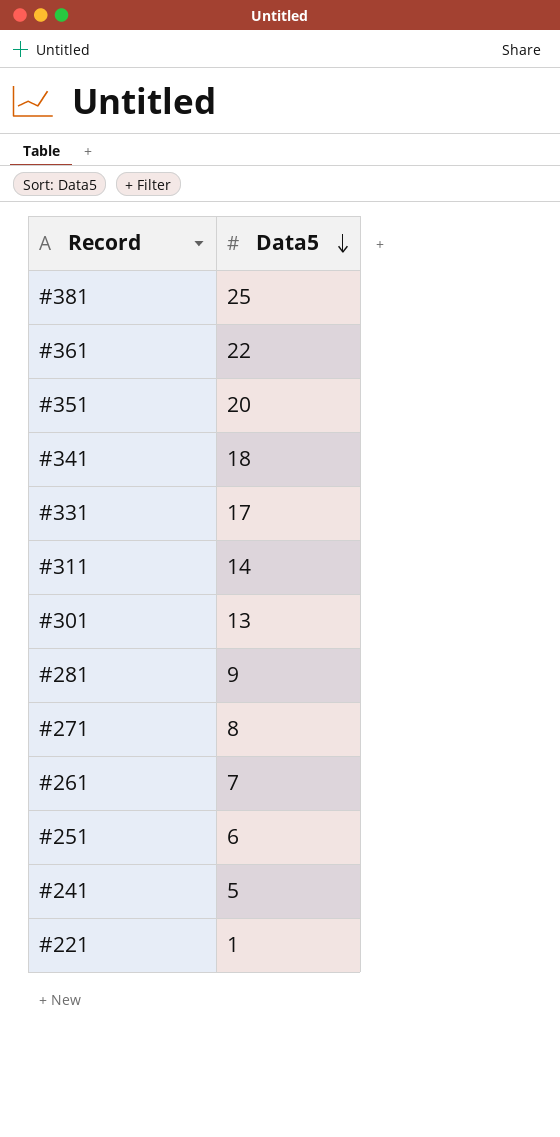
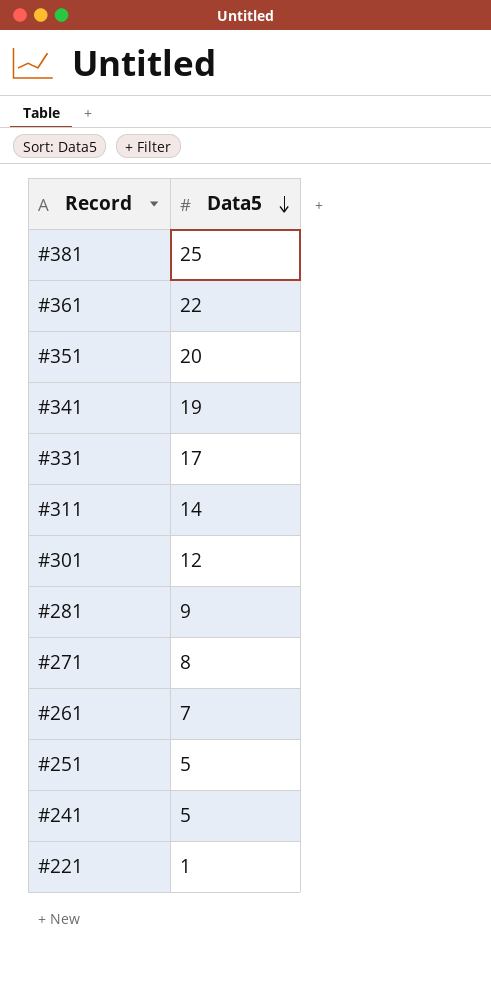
#341 | Data5: 18 -> 19
#301 | Data5: 13 -> 12
#251 | Data5: 6 -> 5

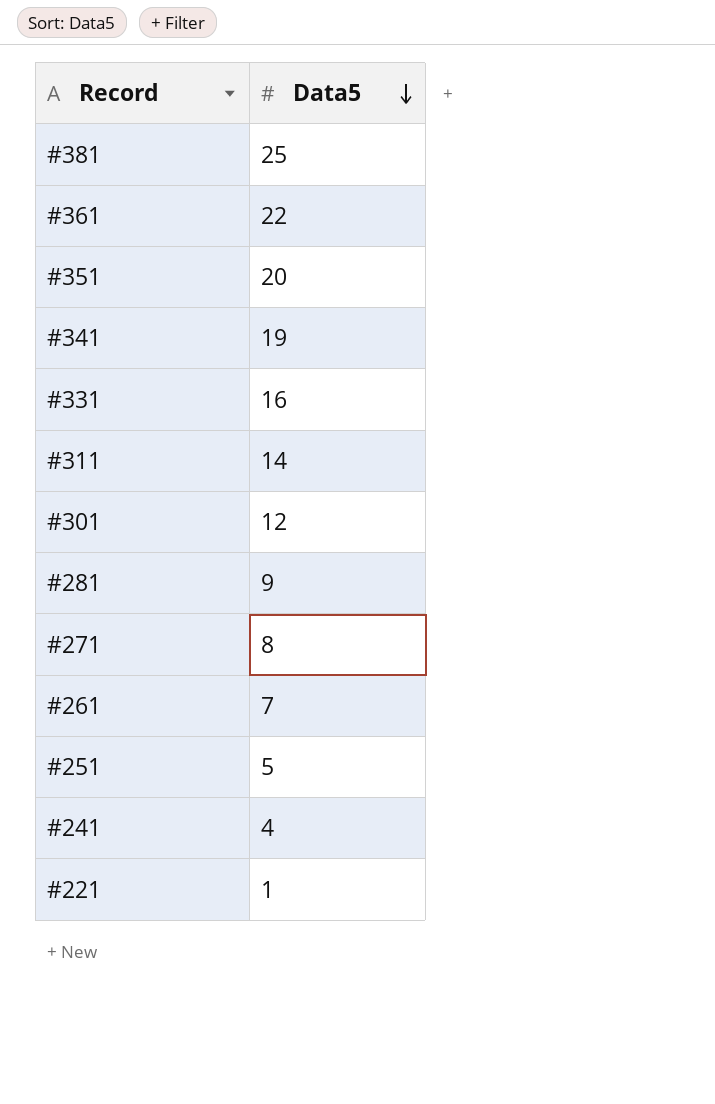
#331 | Data5: 17 -> 16
#241 | Data5: 5 -> 4

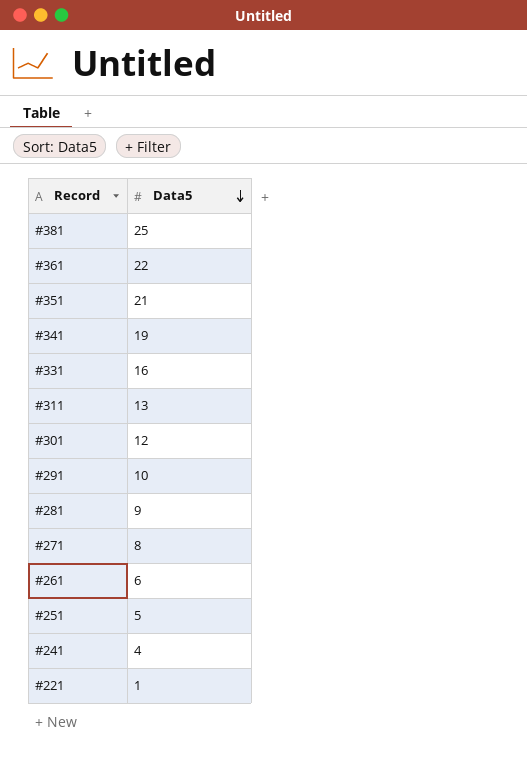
#351 | Data5: 20 -> 21
#311 | Data5: 14 -> 13
row #291: none -> 10
#261 | Data5: 7 -> 6

